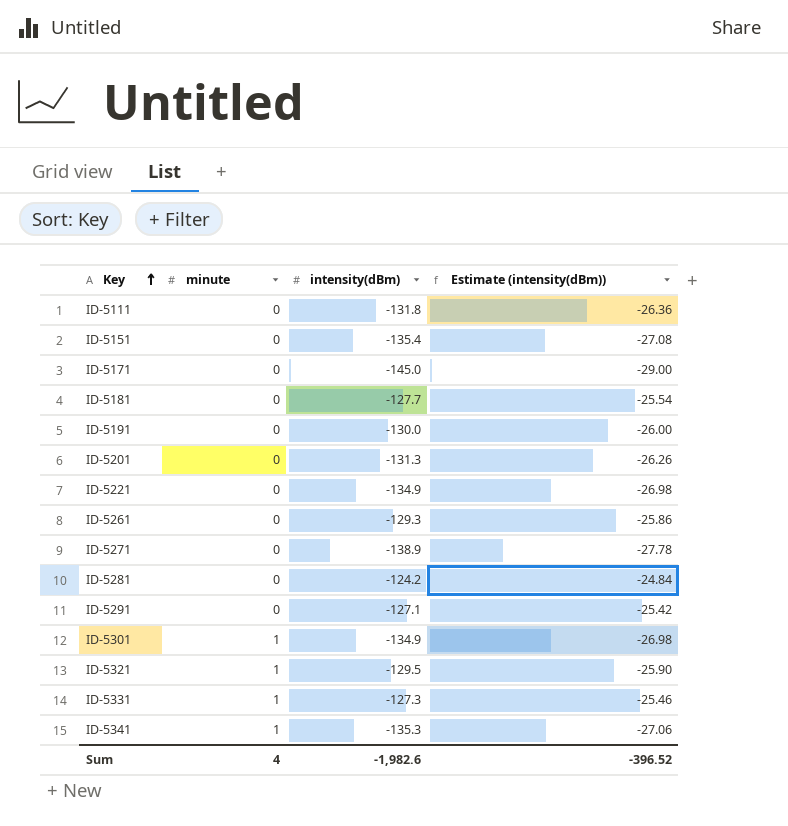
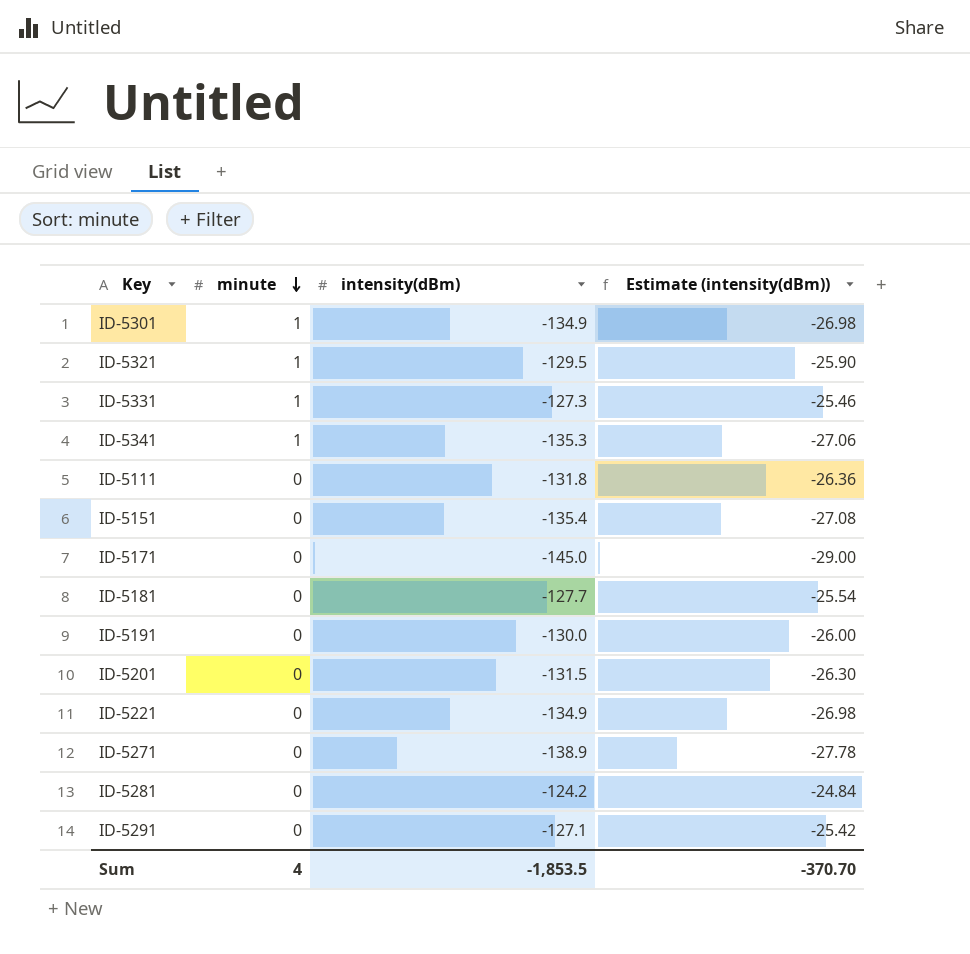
row order: Key ascending -> minute descending
row ID-5261: 0 | -129.3 | -25.86 -> none
ID-5201 | intensity(dBm): -131.3 -> -131.5
ID-5201 | Estimate (intensity(dBm)): -26.26 -> -26.30
Sum | intensity(dBm): -1,982.6 -> -1,853.5
Sum | Estimate (intensity(dBm)): -396.52 -> -370.70

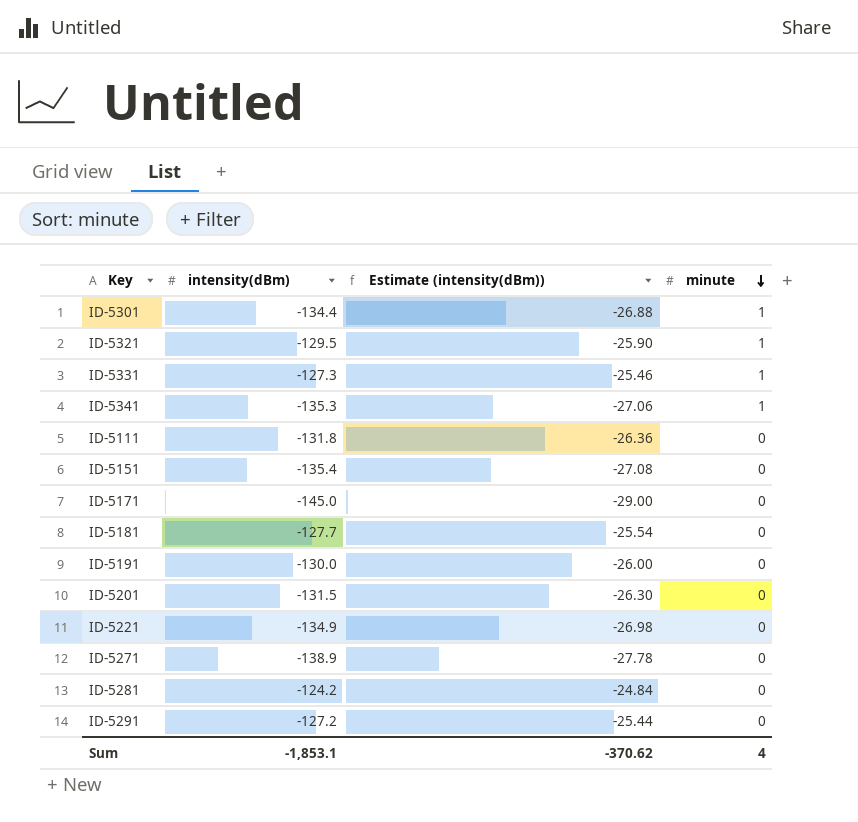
column minute | position: 2 -> 4
ID-5301 | intensity(dBm): -134.9 -> -134.4
ID-5301 | Estimate (intensity(dBm)): -26.98 -> -26.88
ID-5291 | intensity(dBm): -127.1 -> -127.2
ID-5291 | Estimate (intensity(dBm)): -25.42 -> -25.44
Sum | intensity(dBm): -1,853.5 -> -1,853.1
Sum | Estimate (intensity(dBm)): -370.70 -> -370.62

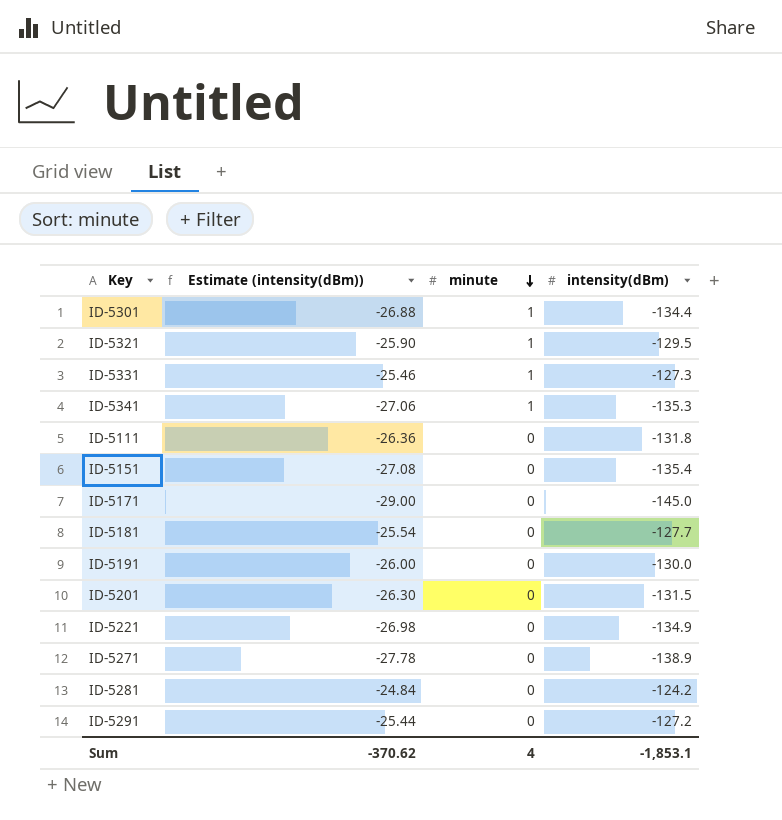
column intensity(dBm) | position: 2 -> 4

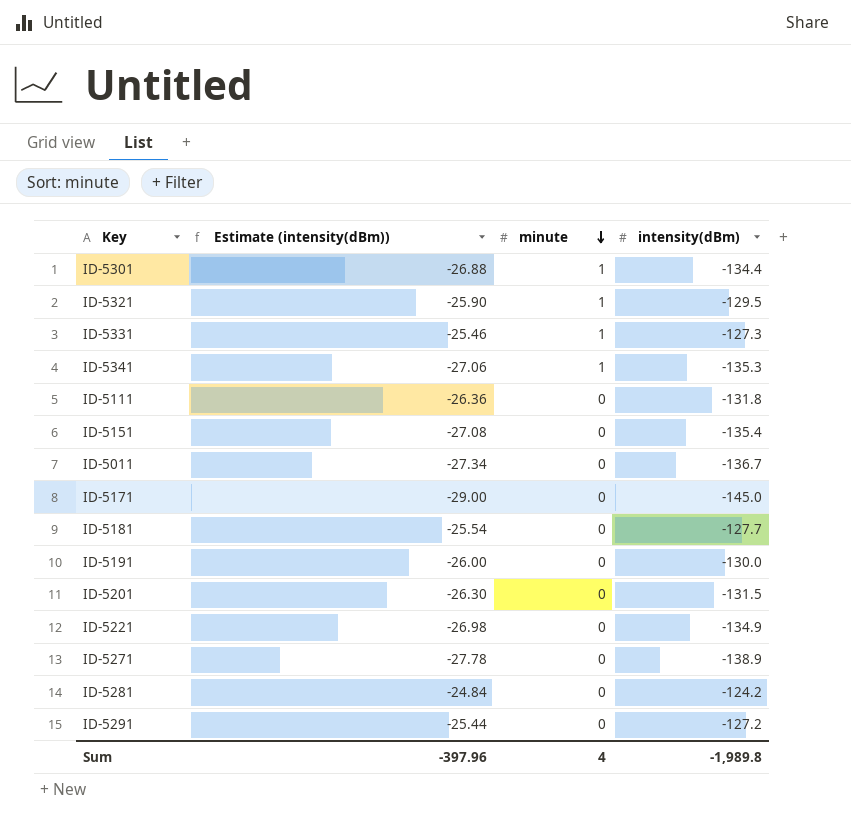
row ID-5011: none -> -27.34 | 0 | -136.7
Sum | Estimate (intensity(dBm)): -370.62 -> -397.96
Sum | intensity(dBm): -1,853.1 -> -1,989.8

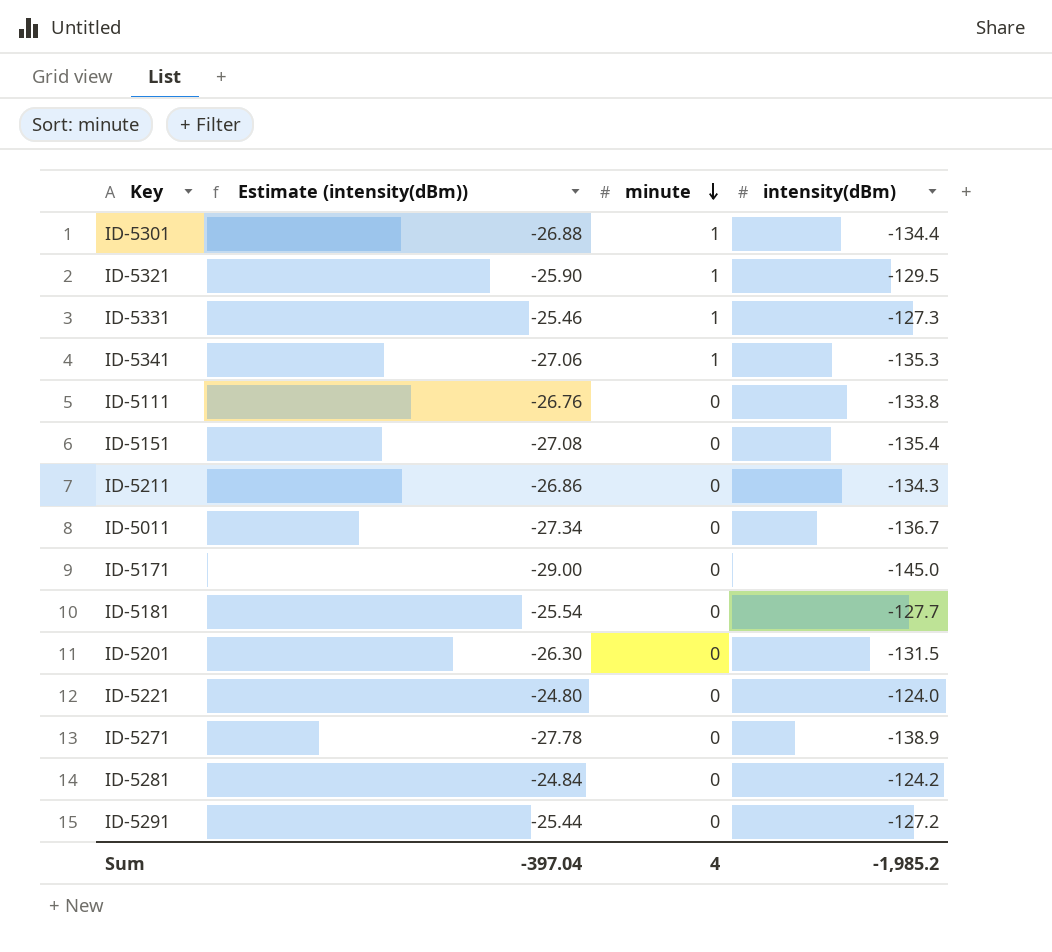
row ID-5191: -26.00 | 0 | -130.0 -> none
ID-5111 | Estimate (intensity(dBm)): -26.36 -> -26.76
ID-5111 | intensity(dBm): -131.8 -> -133.8
row ID-5211: none -> -26.86 | 0 | -134.3
ID-5221 | Estimate (intensity(dBm)): -26.98 -> -24.80
ID-5221 | intensity(dBm): -134.9 -> -124.0
Sum | Estimate (intensity(dBm)): -397.96 -> -397.04
Sum | intensity(dBm): -1,989.8 -> -1,985.2

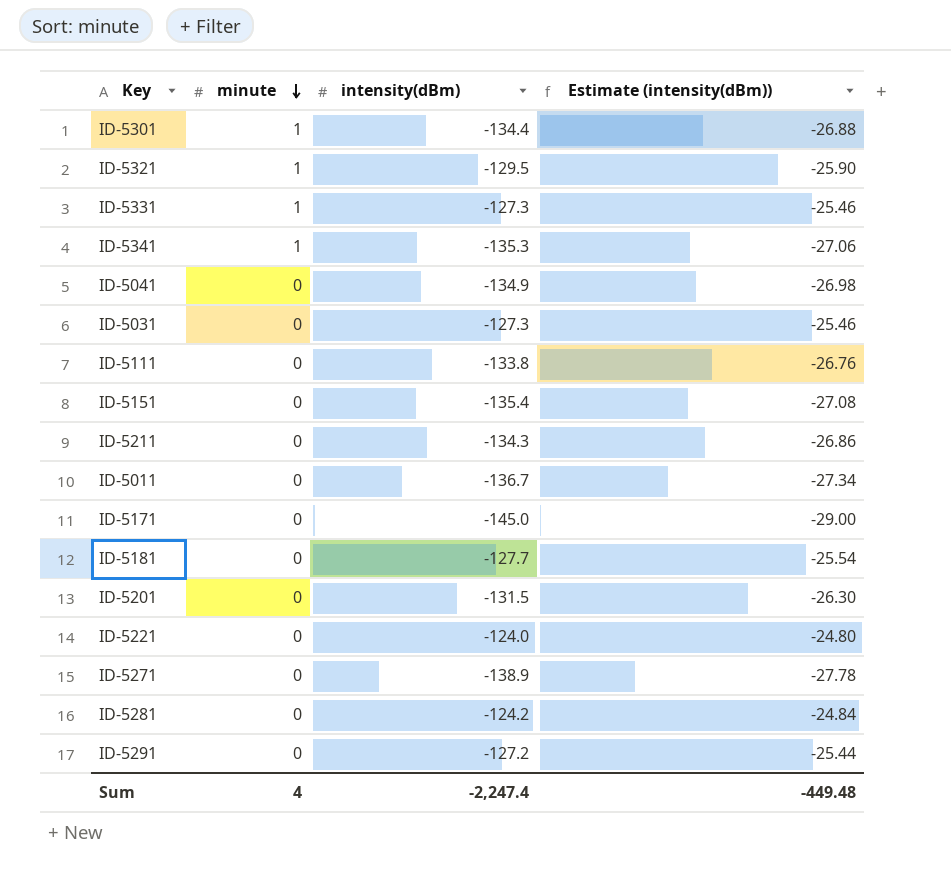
column Estimate (intensity(dBm)) | position: 2 -> 4
row ID-5041: none -> 0 | -134.9 | -26.98
row ID-5031: none -> 0 | -127.3 | -25.46
Sum | intensity(dBm): -1,985.2 -> -2,247.4
Sum | Estimate (intensity(dBm)): -397.04 -> -449.48

